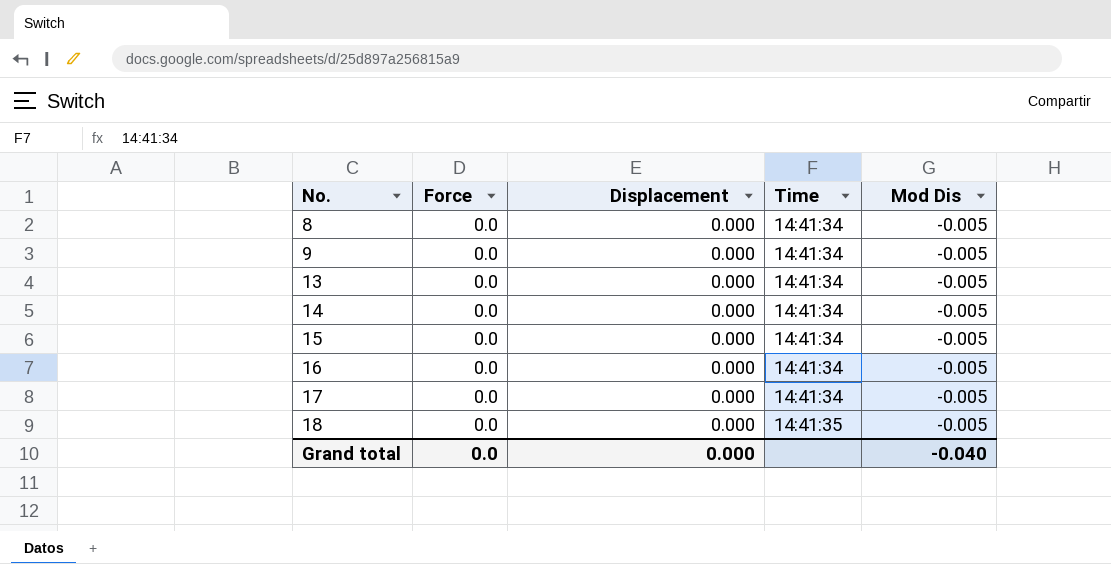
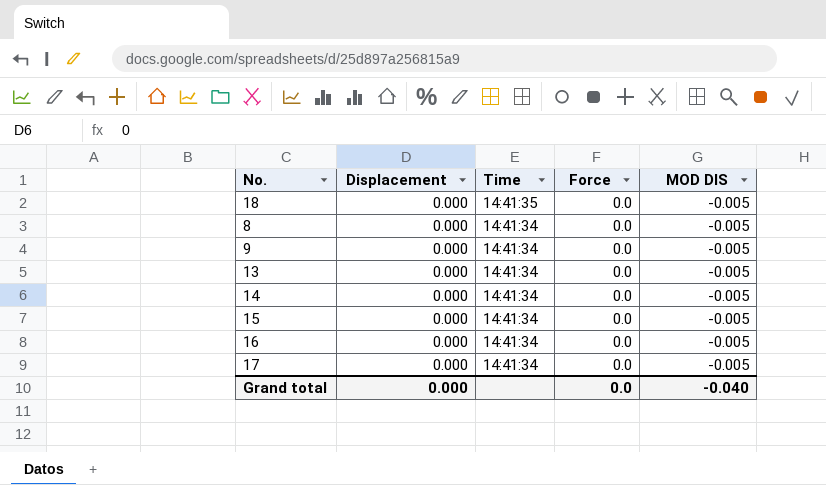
row order: No. ascending -> Time descending
column Force | position: 2 -> 4
column name: Mod Dis -> MOD DIS

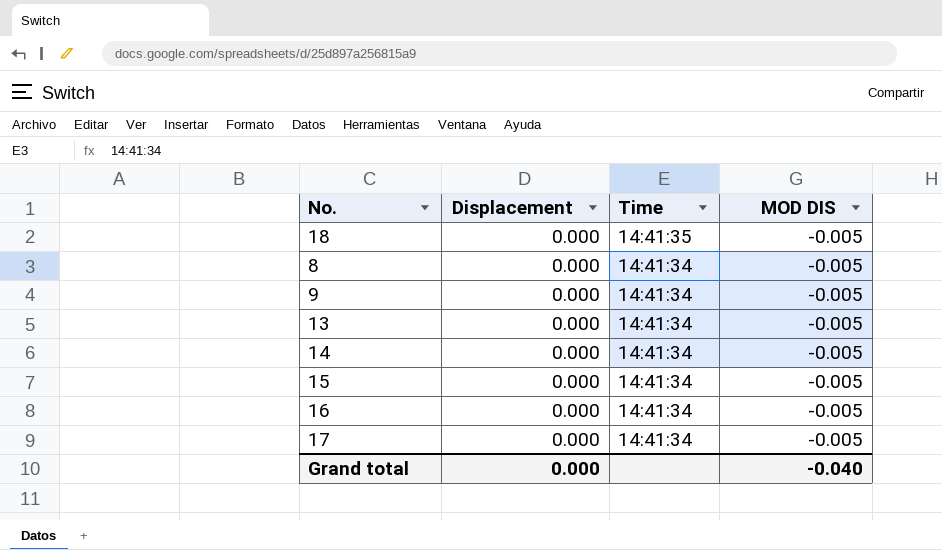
column Force | position: 4 -> none

